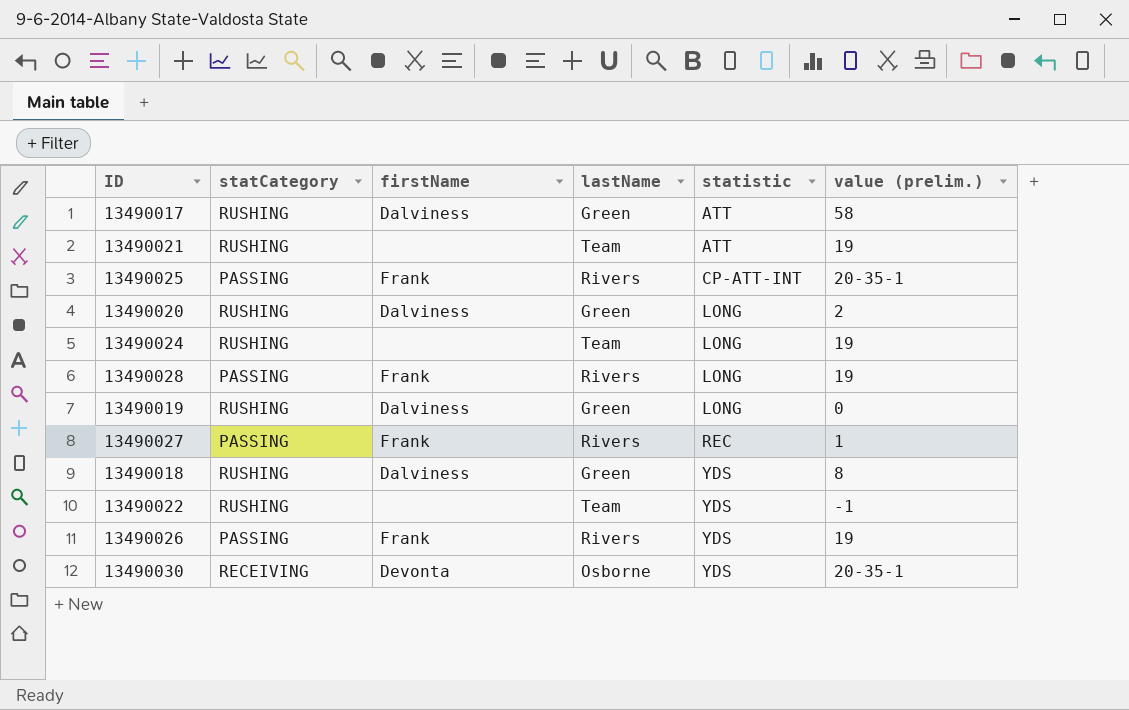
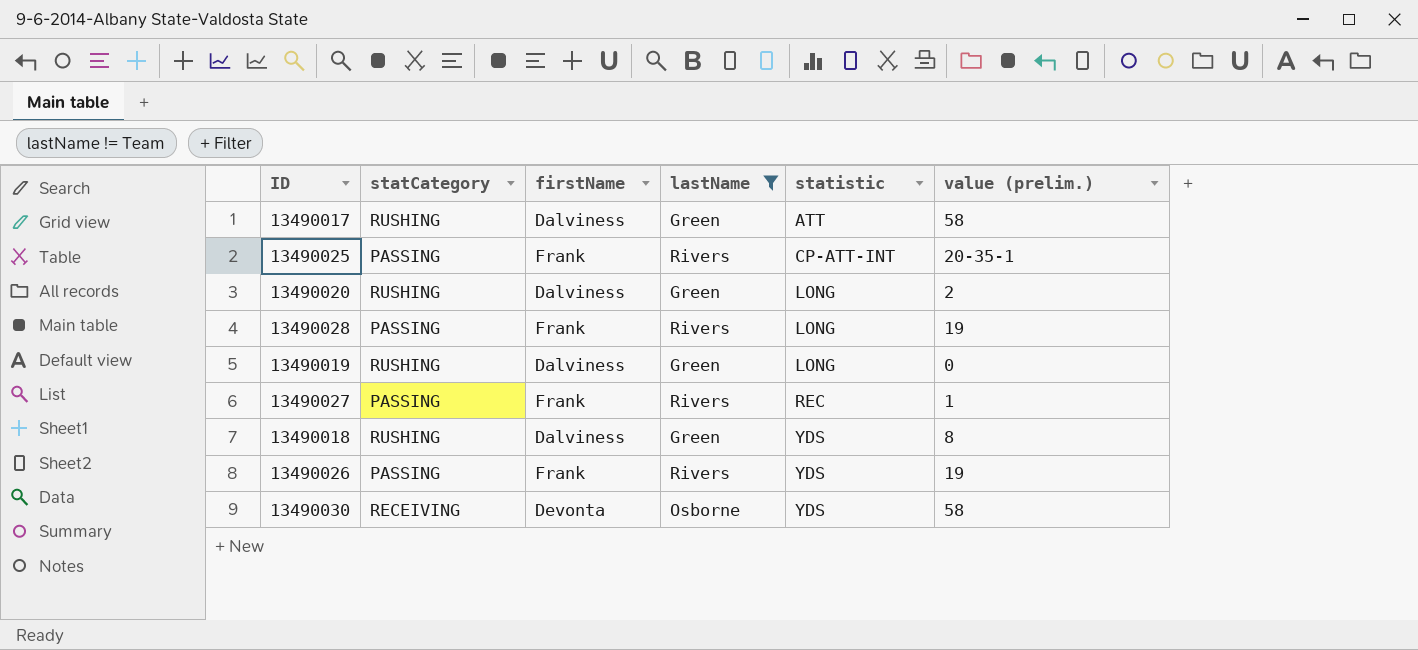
filter: none -> lastName != Team
13490030 | value (prelim.): 20-35-1 -> 58

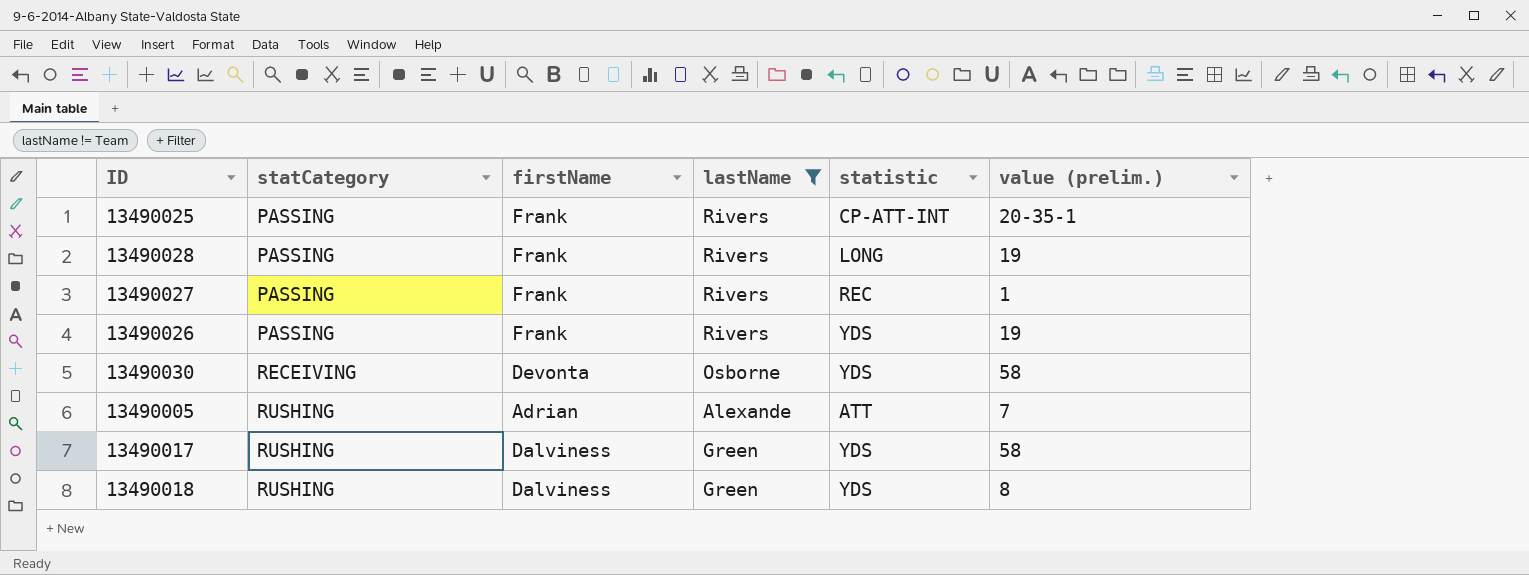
row order: statistic ascending -> statCategory ascending
row 13490020: RUSHING | Dalviness | Green | LONG | 2 -> none
row 13490019: RUSHING | Dalviness | Green | LONG | 0 -> none
row 13490005: none -> RUSHING | Adrian | Alexande | ATT | 7
13490017 | statistic: ATT -> YDS

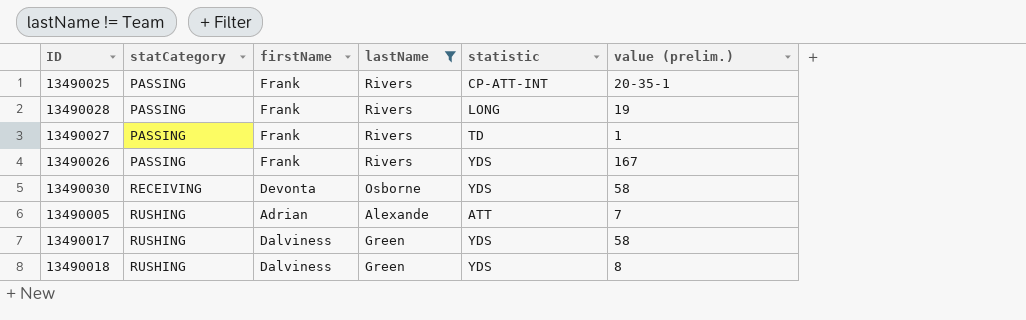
13490027 | statistic: REC -> TD
13490026 | value (prelim.): 19 -> 167

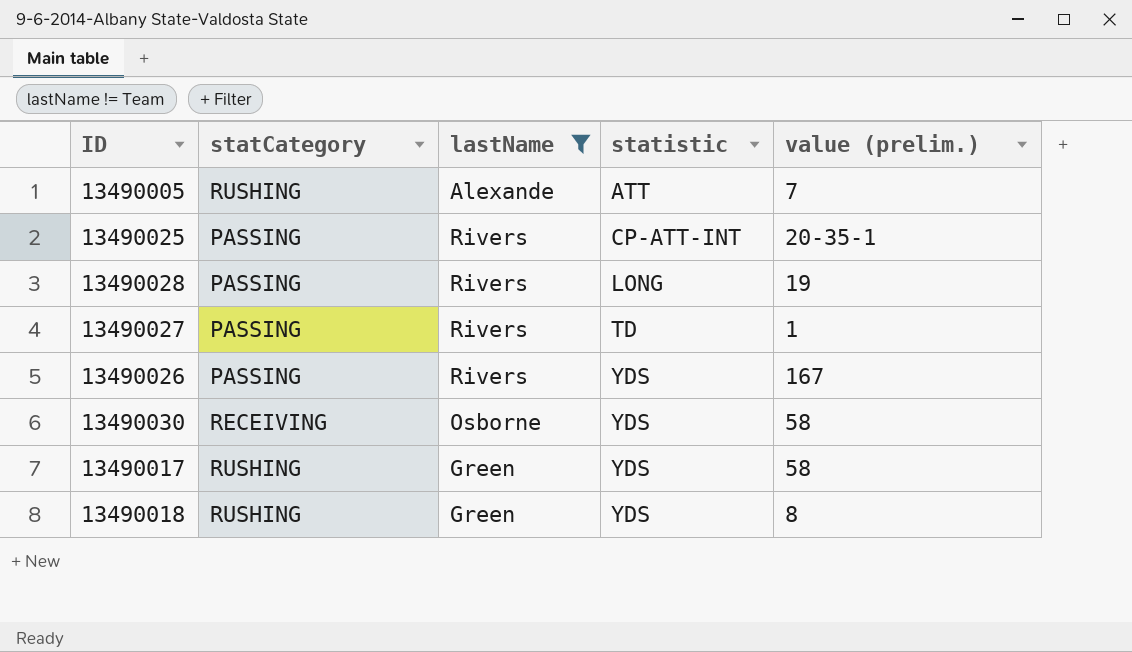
row order: statCategory ascending -> statistic ascending
column firstName | position: 3 -> none

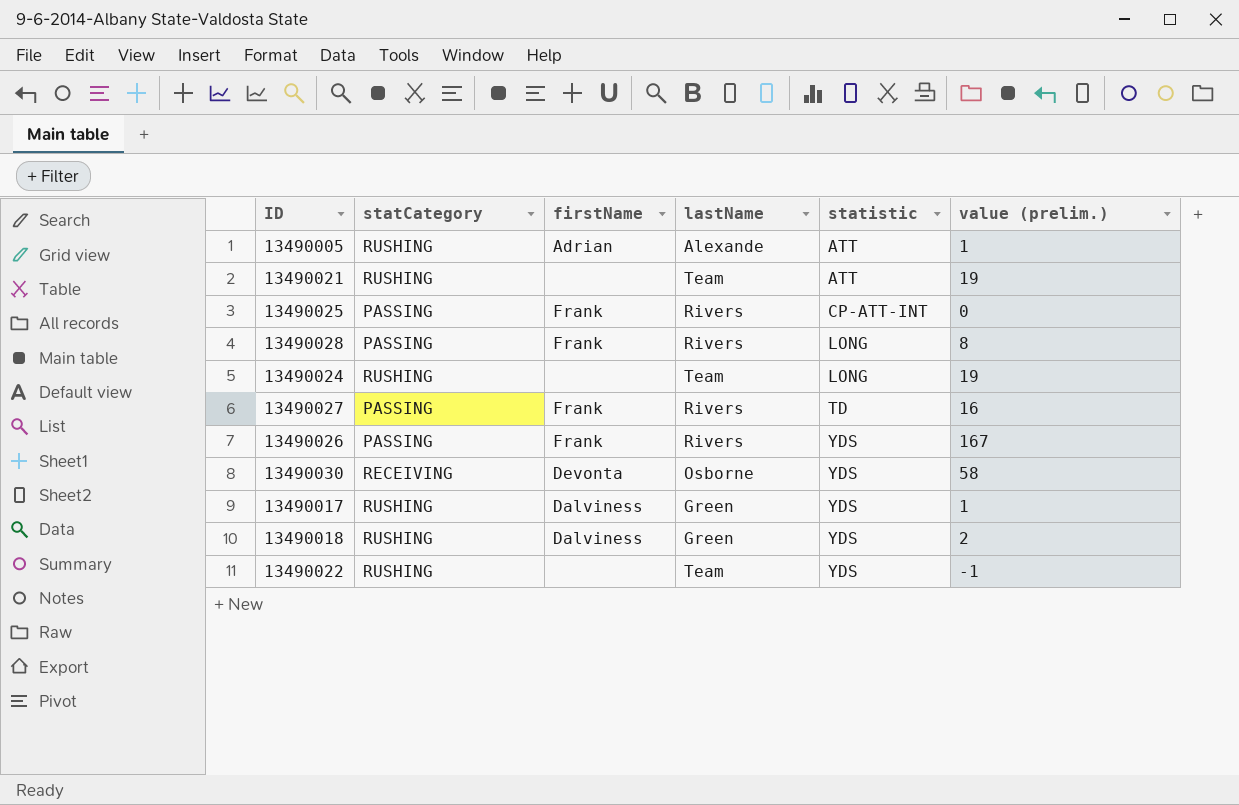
filter: lastName != Team -> none
column firstName | position: none -> 3
13490005 | value (prelim.): 7 -> 1
13490025 | value (prelim.): 20-35-1 -> 0
13490028 | value (prelim.): 19 -> 8
13490027 | value (prelim.): 1 -> 16
13490017 | value (prelim.): 58 -> 1
13490018 | value (prelim.): 8 -> 2

